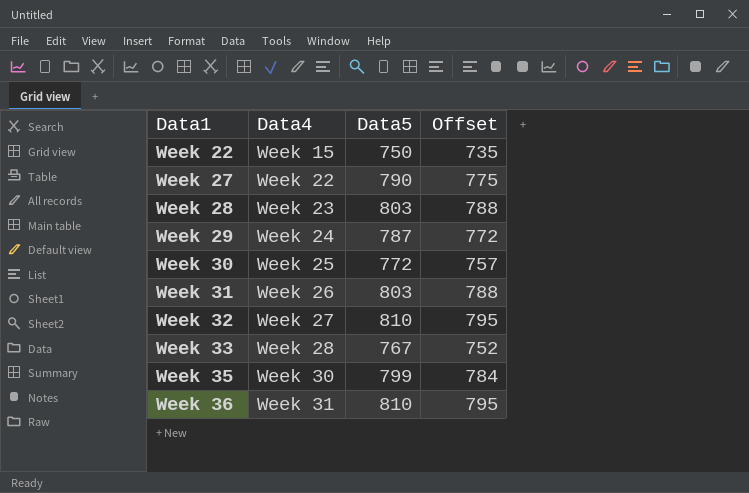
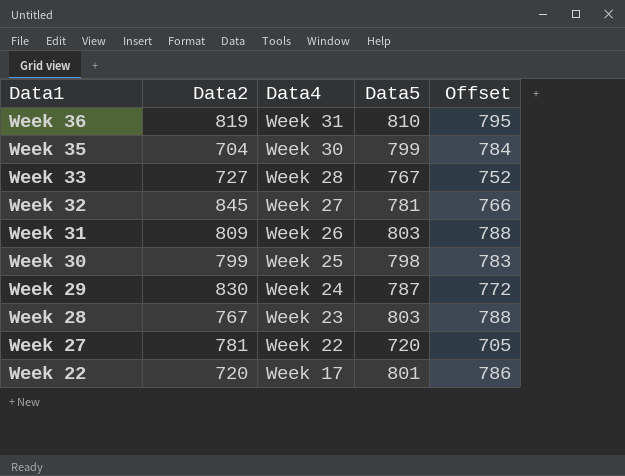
row order: Data1 ascending -> Data1 descending
column Data2 | position: none -> 2
Week 32 | Data5: 810 -> 781
Week 32 | Offset: 795 -> 766
Week 30 | Data5: 772 -> 798
Week 30 | Offset: 757 -> 783
Week 27 | Data5: 790 -> 720
Week 27 | Offset: 775 -> 705
Week 22 | Data4: Week 15 -> Week 17
Week 22 | Data5: 750 -> 801
Week 22 | Offset: 735 -> 786

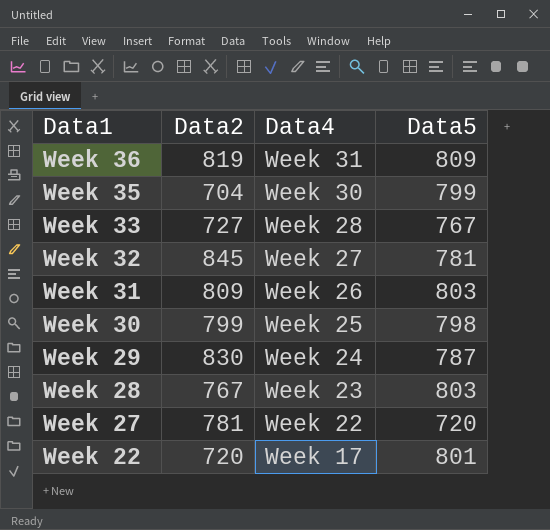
column Offset | formula: [Data5] - 15 -> none
Week 36 | Data5: 810 -> 809

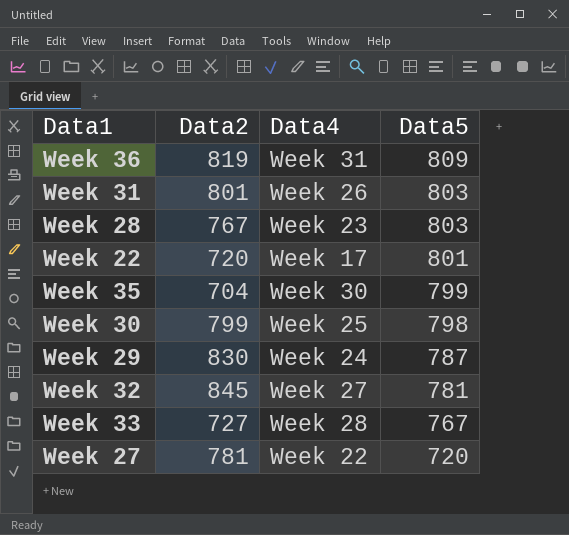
row order: Data1 descending -> Data5 descending
Week 31 | Data2: 809 -> 801

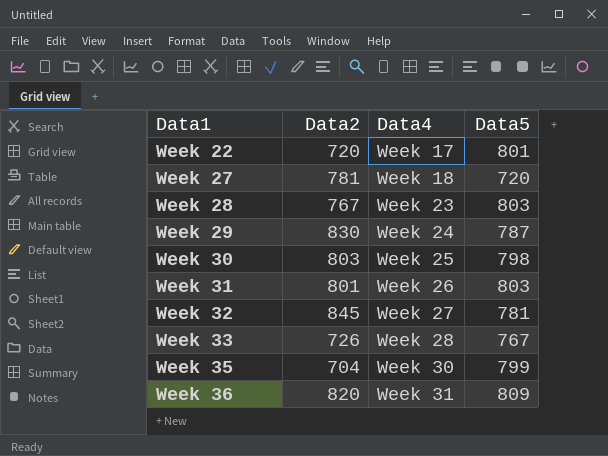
row order: Data5 descending -> Data1 ascending
Week 27 | Data4: Week 22 -> Week 18
Week 30 | Data2: 799 -> 803
Week 33 | Data2: 727 -> 726
Week 36 | Data2: 819 -> 820

